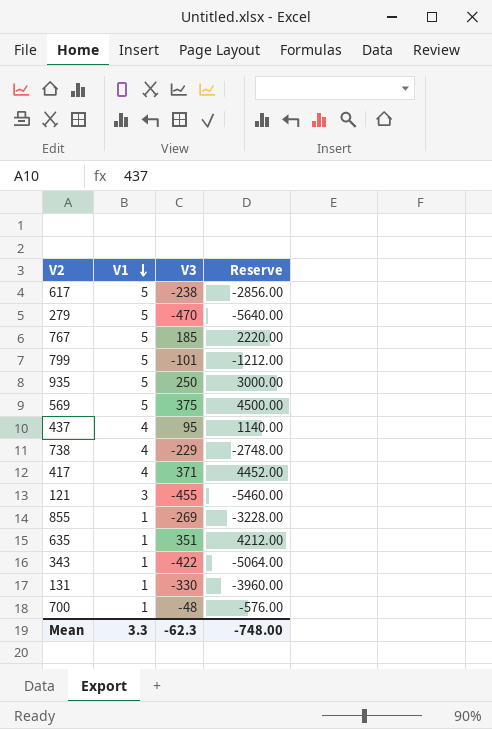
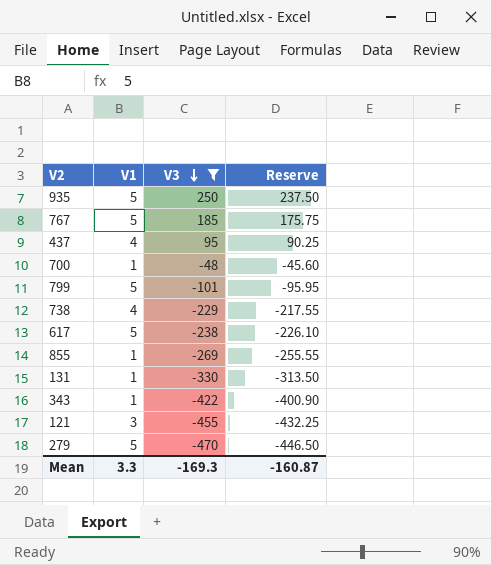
filter: none -> V3 <= 250
row order: V1 descending -> V3 descending
column Reserve | formula: [V3] * 12 -> [V3] * 0.95
Mean | V3: -62.3 -> -169.3
Mean | Reserve: -748.00 -> -160.87

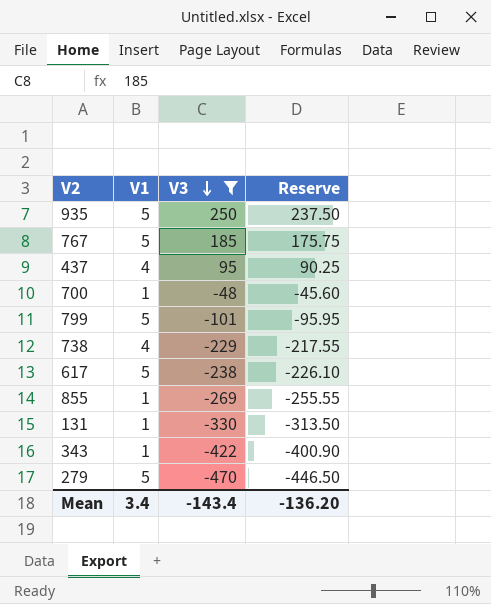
row 121: 3 | -455 | -432.25 -> none
Mean | V1: 3.3 -> 3.4
Mean | V3: -169.3 -> -143.4
Mean | Reserve: -160.87 -> -136.20

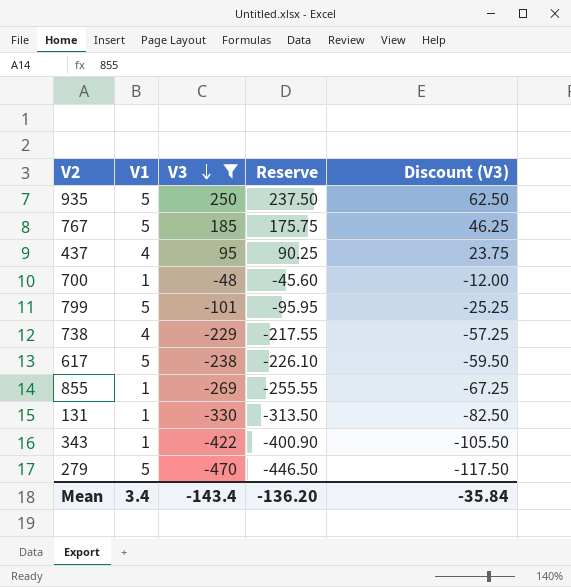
column Discount (V3) | formula: none -> [V3] * 0.25

